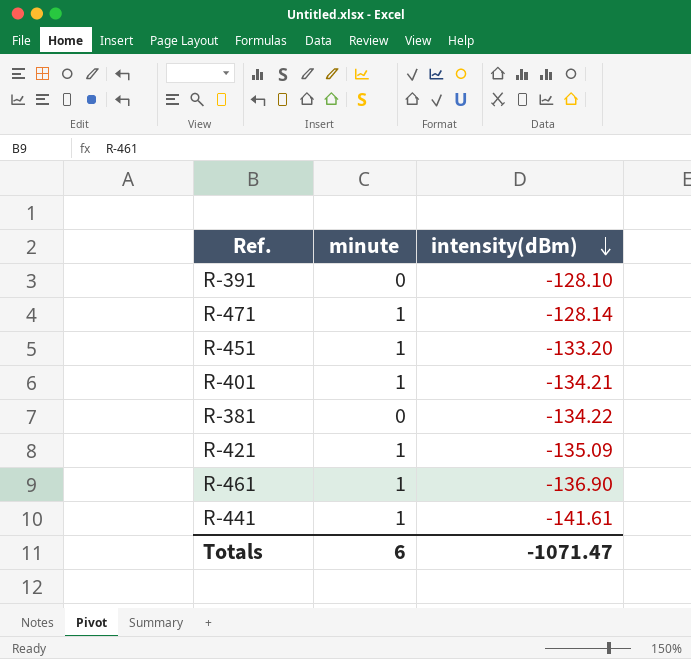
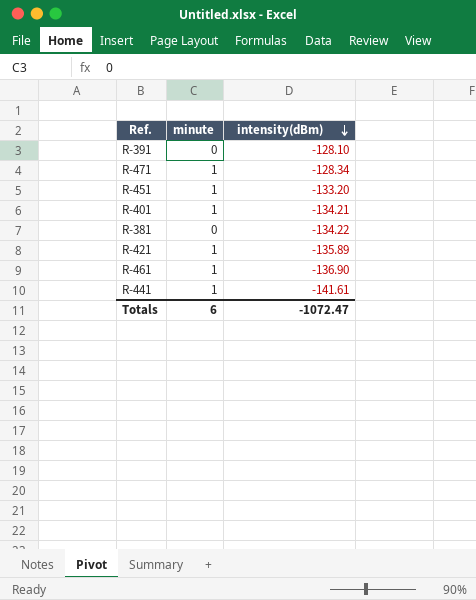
R-471 | intensity(dBm): -128.14 -> -128.34
R-421 | intensity(dBm): -135.09 -> -135.89
Totals | intensity(dBm): -1071.47 -> -1072.47

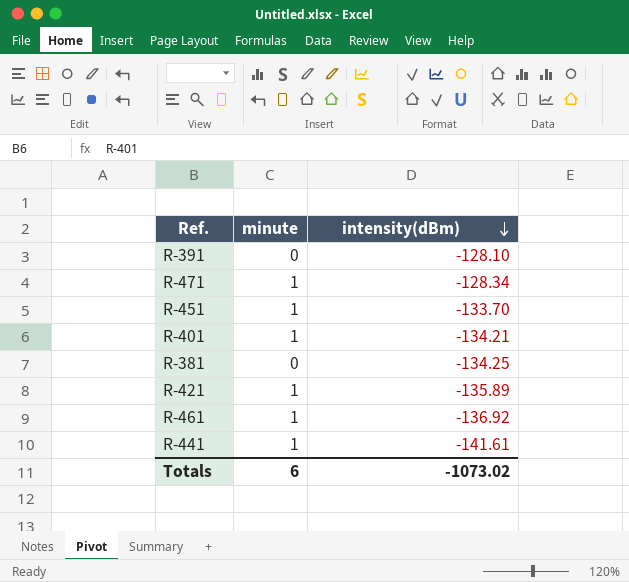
R-451 | intensity(dBm): -133.20 -> -133.70
R-381 | intensity(dBm): -134.22 -> -134.25
R-461 | intensity(dBm): -136.90 -> -136.92
Totals | intensity(dBm): -1072.47 -> -1073.02

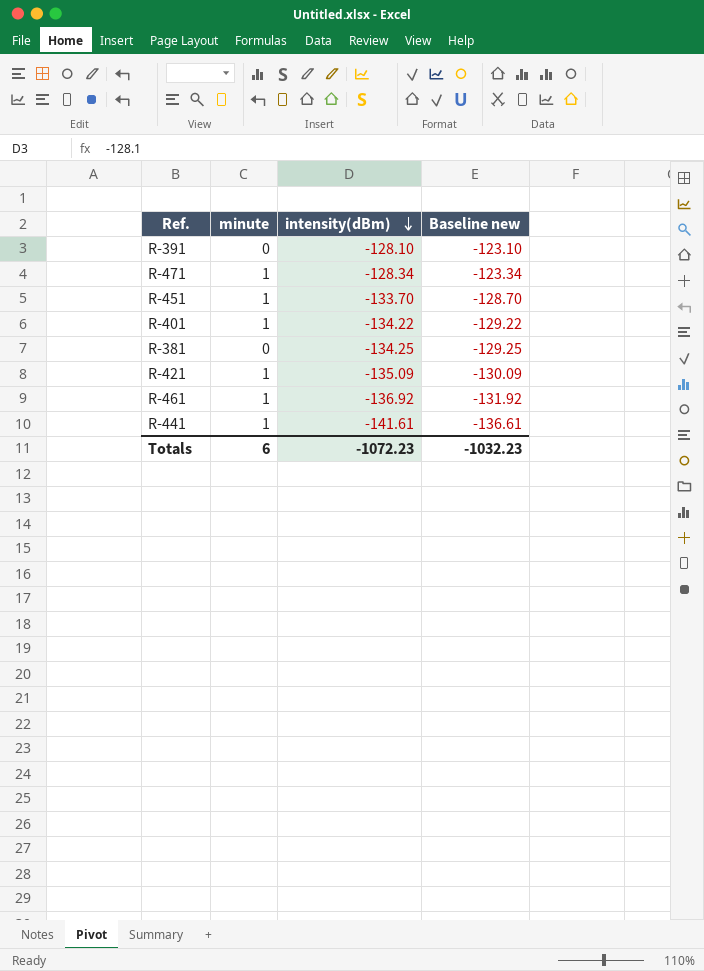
column Baseline new | formula: none -> [intensity(dBm)] + 5
R-401 | intensity(dBm): -134.21 -> -134.22
R-421 | intensity(dBm): -135.89 -> -135.09
Totals | intensity(dBm): -1073.02 -> -1072.23

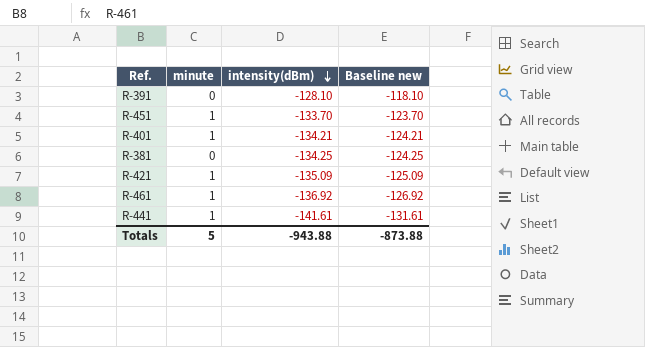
column Baseline new | formula: [intensity(dBm)] + 5 -> [intensity(dBm)] + 10
row R-471: 1 | -128.34 | -123.34 -> none
R-401 | intensity(dBm): -134.22 -> -134.21
Totals | minute: 6 -> 5
Totals | intensity(dBm): -1072.23 -> -943.88
Totals | Baseline new: -1032.23 -> -873.88

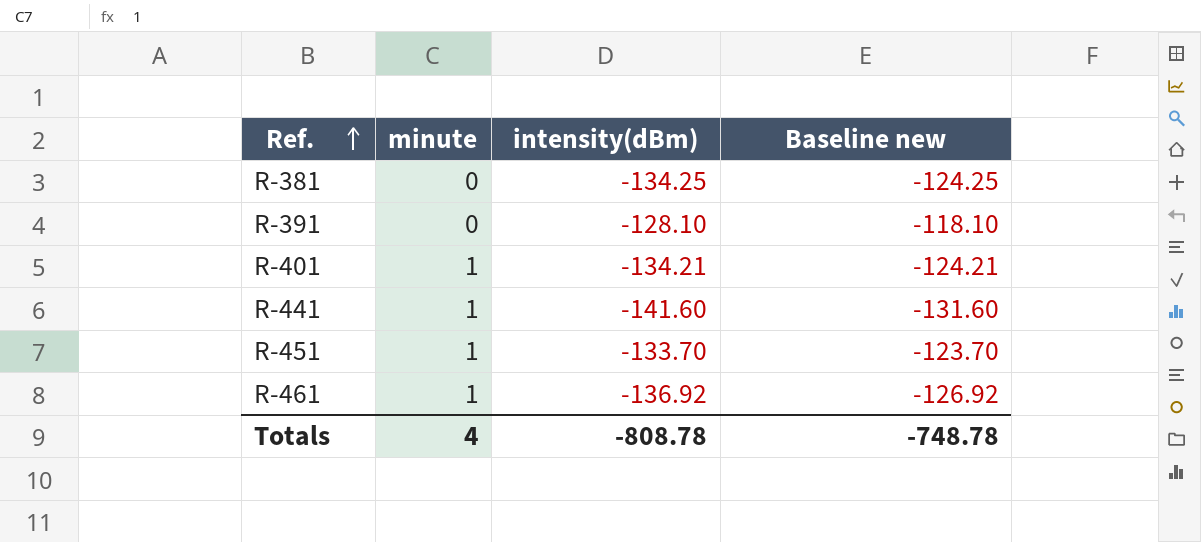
row order: intensity(dBm) descending -> Ref. ascending
row R-421: 1 | -135.09 | -125.09 -> none
R-441 | intensity(dBm): -141.61 -> -141.60
R-441 | Baseline new: -131.61 -> -131.60
Totals | minute: 5 -> 4
Totals | intensity(dBm): -943.88 -> -808.78
Totals | Baseline new: -873.88 -> -748.78

